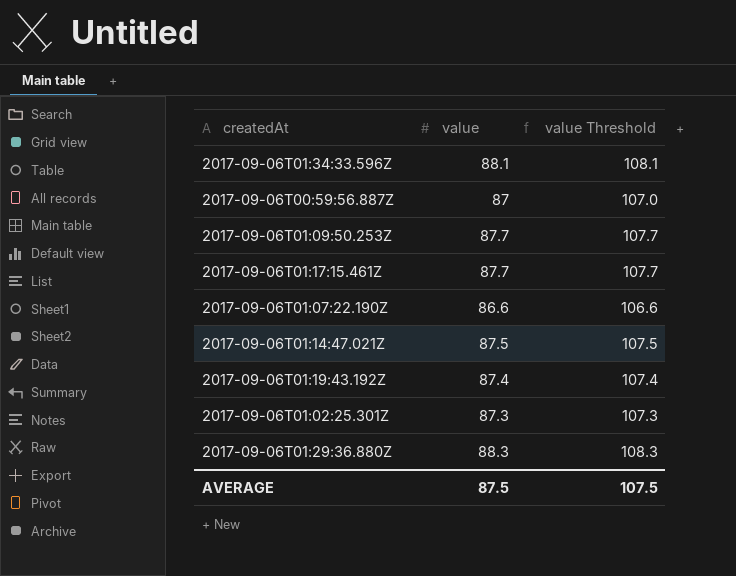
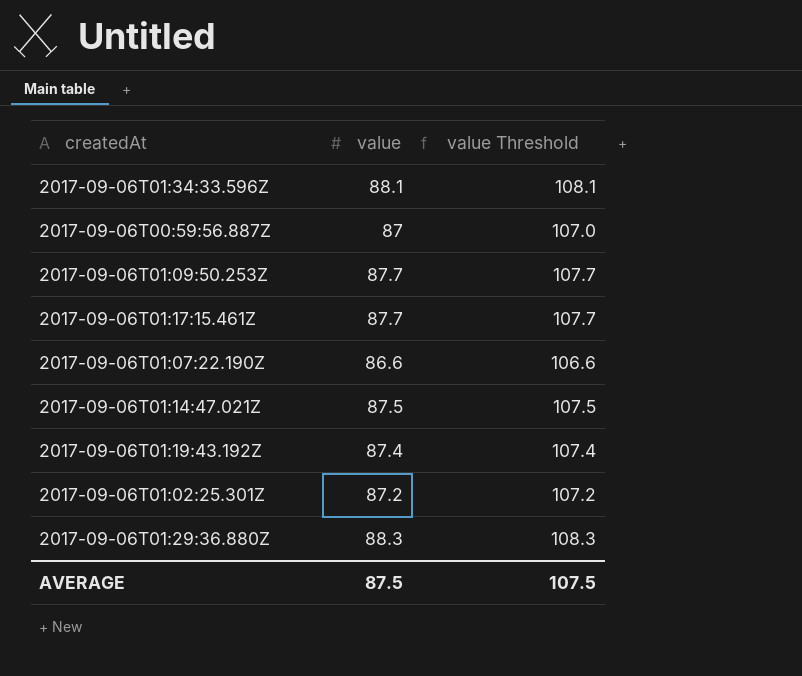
2017-09-06T01:02:25.301Z | value: 87.3 -> 87.2
2017-09-06T01:02:25.301Z | value Threshold: 107.3 -> 107.2

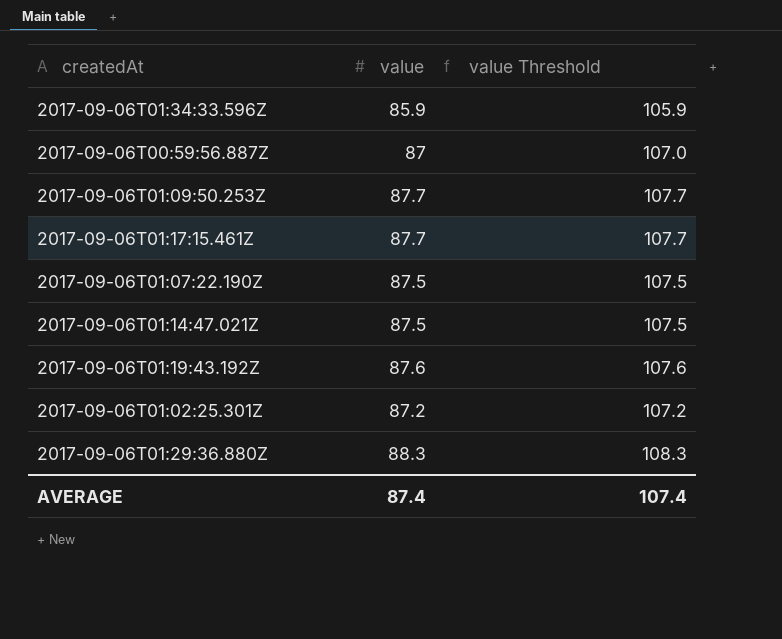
2017-09-06T01:34:33.596Z | value: 88.1 -> 85.9
2017-09-06T01:34:33.596Z | value Threshold: 108.1 -> 105.9
2017-09-06T01:07:22.190Z | value: 86.6 -> 87.5
2017-09-06T01:07:22.190Z | value Threshold: 106.6 -> 107.5
2017-09-06T01:19:43.192Z | value: 87.4 -> 87.6
2017-09-06T01:19:43.192Z | value Threshold: 107.4 -> 107.6
AVERAGE | value: 87.5 -> 87.4
AVERAGE | value Threshold: 107.5 -> 107.4

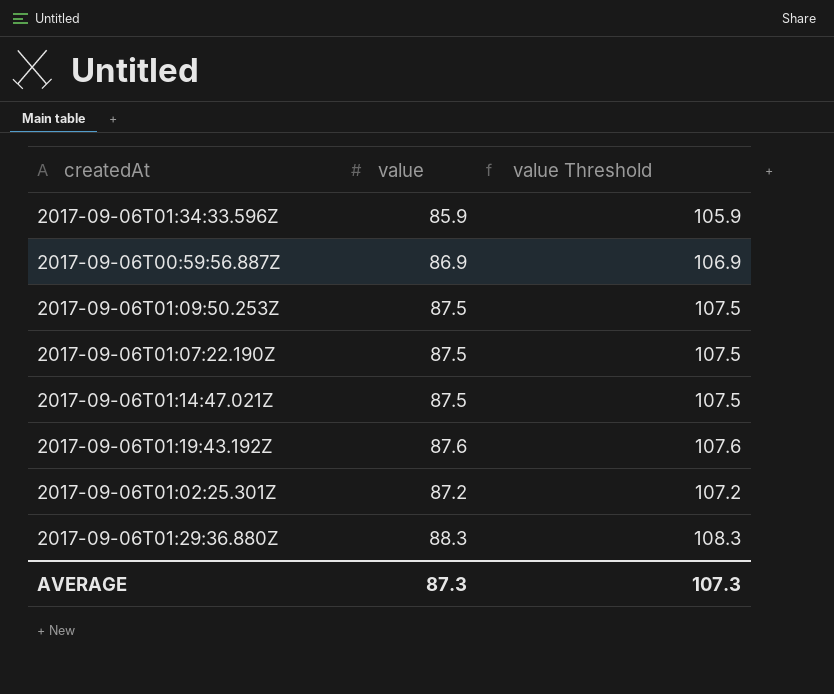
row 2017-09-06T01:17:15.461Z: 87.7 | 107.7 -> none
2017-09-06T00:59:56.887Z | value: 87 -> 86.9
2017-09-06T00:59:56.887Z | value Threshold: 107.0 -> 106.9
2017-09-06T01:09:50.253Z | value: 87.7 -> 87.5
2017-09-06T01:09:50.253Z | value Threshold: 107.7 -> 107.5
AVERAGE | value: 87.4 -> 87.3
AVERAGE | value Threshold: 107.4 -> 107.3

